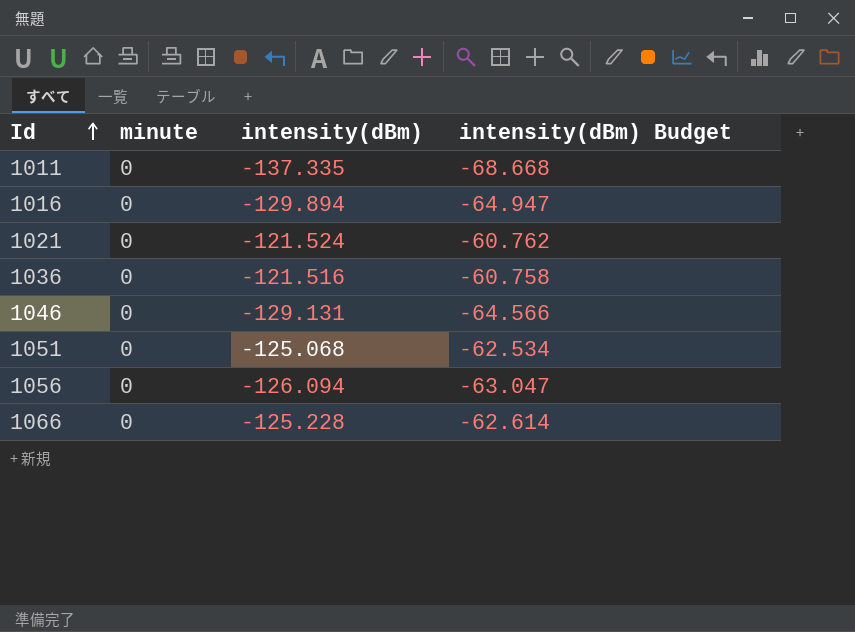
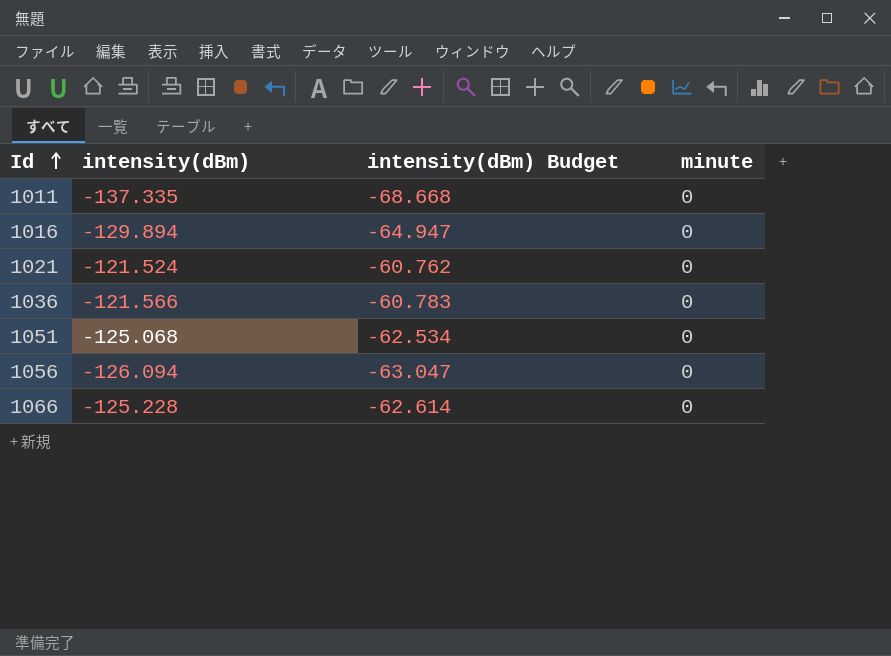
column minute | position: 2 -> 4
row 1046: 0 | -129.131 | -64.566 -> none
1036 | intensity(dBm): -121.516 -> -121.566
1036 | intensity(dBm) Budget: -60.758 -> -60.783

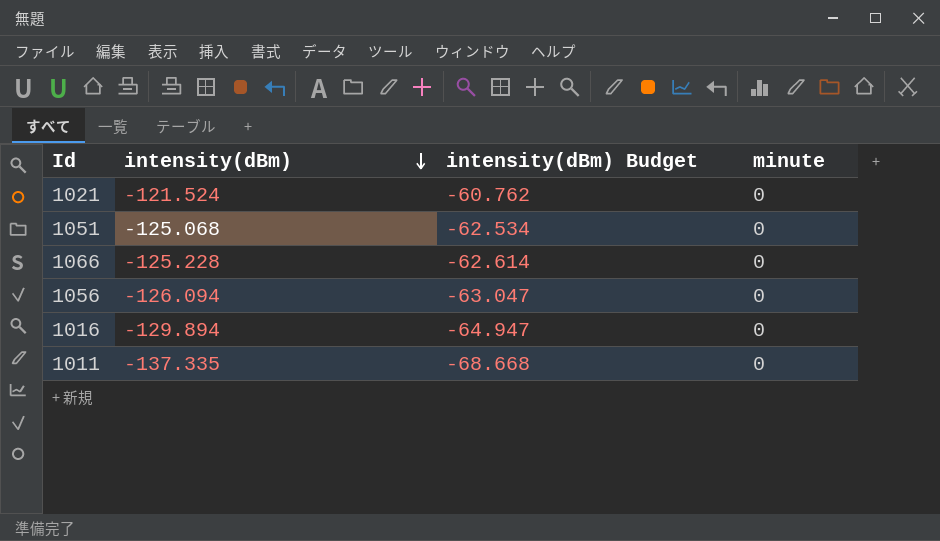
row order: Id ascending -> intensity(dBm) descending
row 1036: -121.566 | -60.783 | 0 -> none

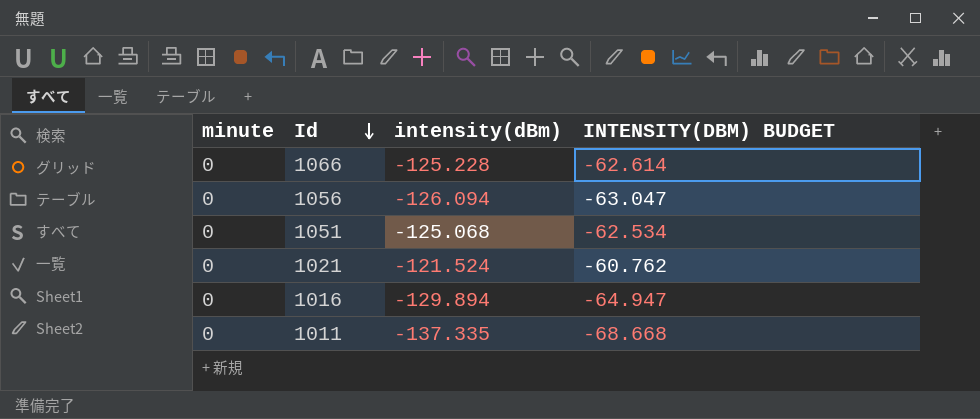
row order: intensity(dBm) descending -> Id descending
column minute | position: 4 -> 1
column name: intensity(dBm) Budget -> INTENSITY(DBM) BUDGET

